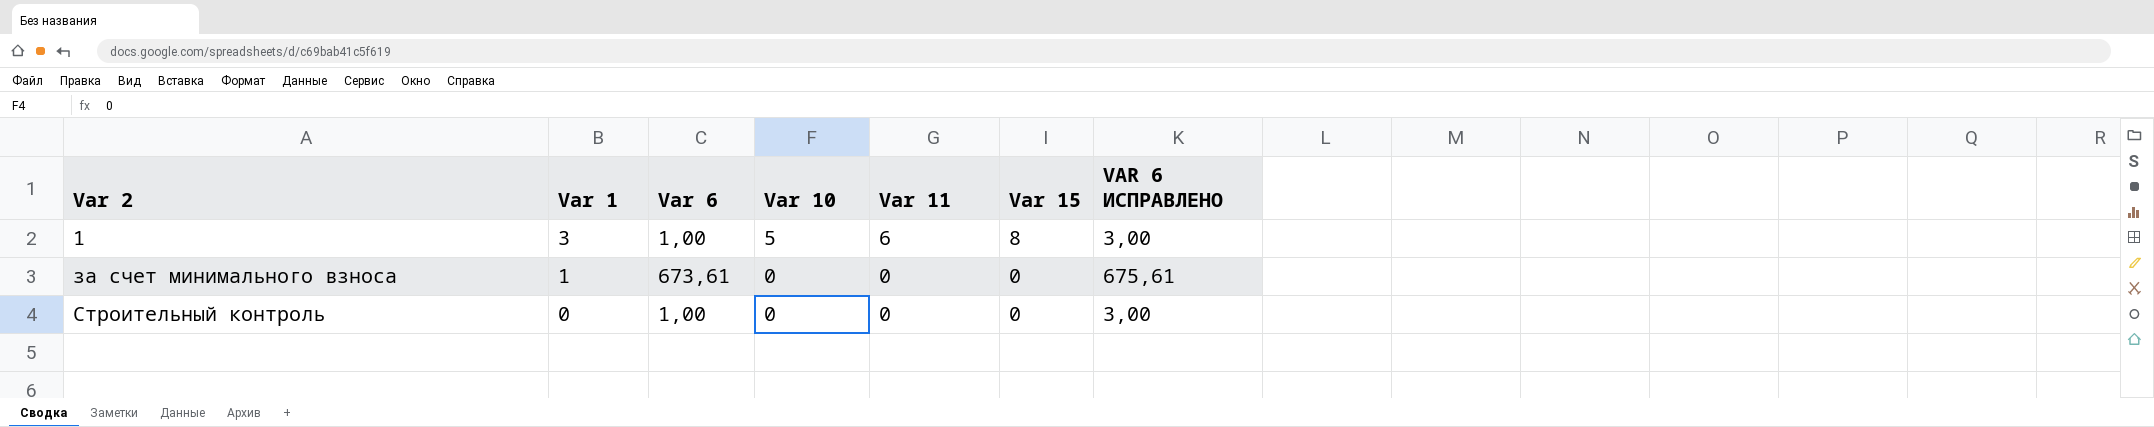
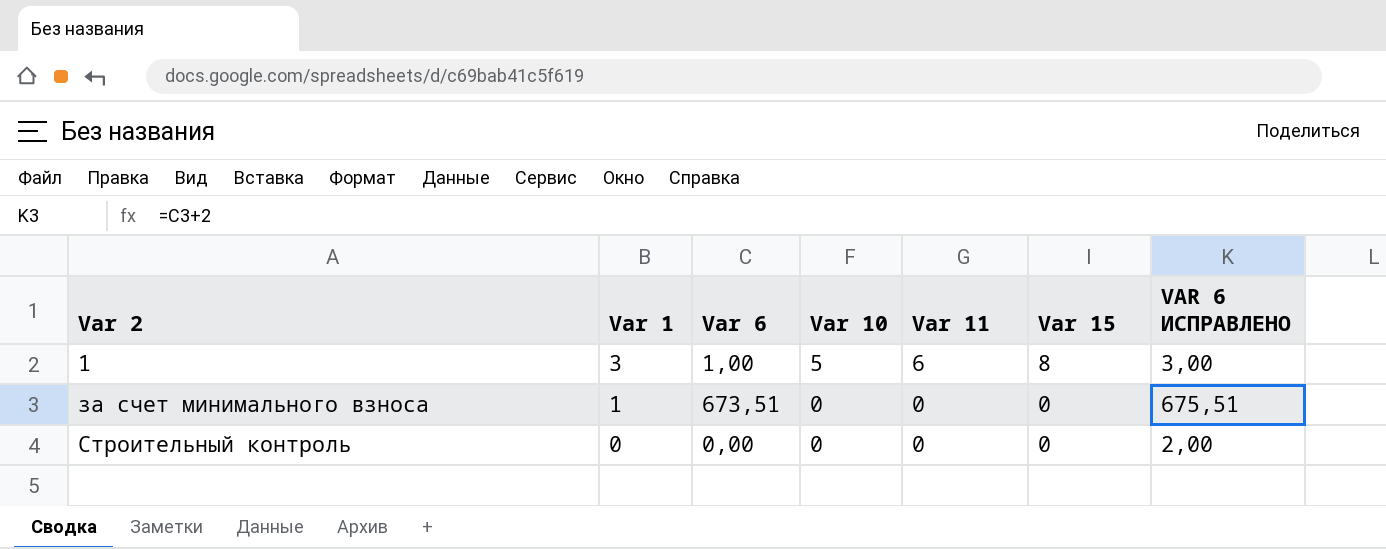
за счет минимального взноса | Var 6: 673,61 -> 673,51
за счет минимального взноса | VAR 6 ИСПРАВЛЕНО: 675,61 -> 675,51
Строительный контроль | Var 6: 1,00 -> 0,00
Строительный контроль | VAR 6 ИСПРАВЛЕНО: 3,00 -> 2,00

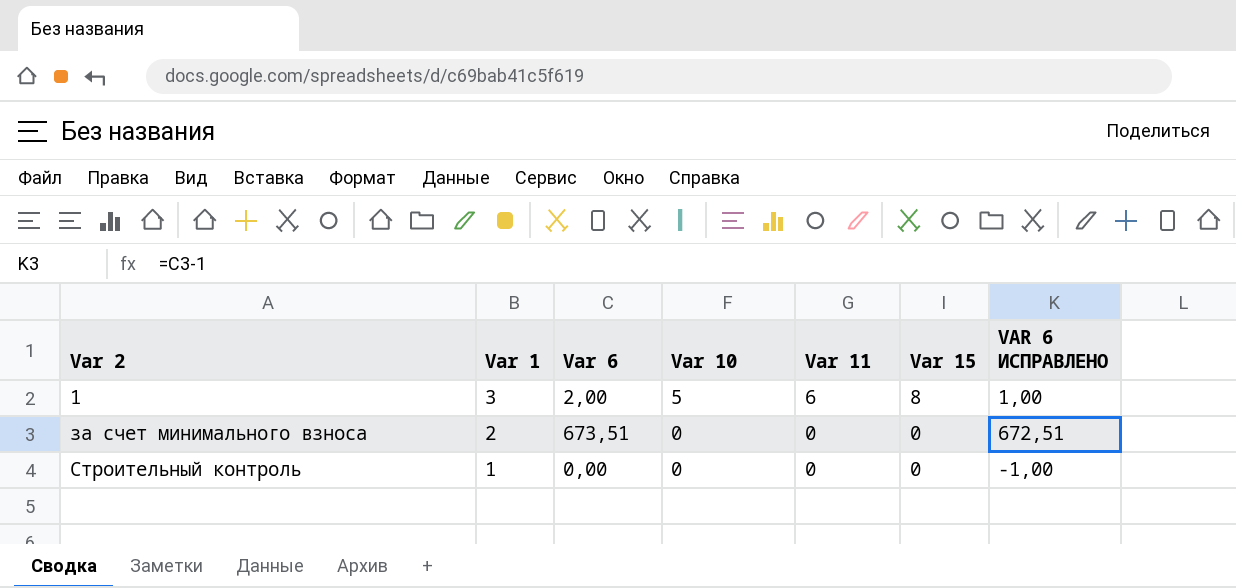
column VAR 6 ИСПРАВЛЕНО | formula: [Var 6] + 2 -> [Var 6] - 1
1 | Var 6: 1,00 -> 2,00
за счет минимального взноса | Var 1: 1 -> 2
Строительный контроль | Var 1: 0 -> 1

